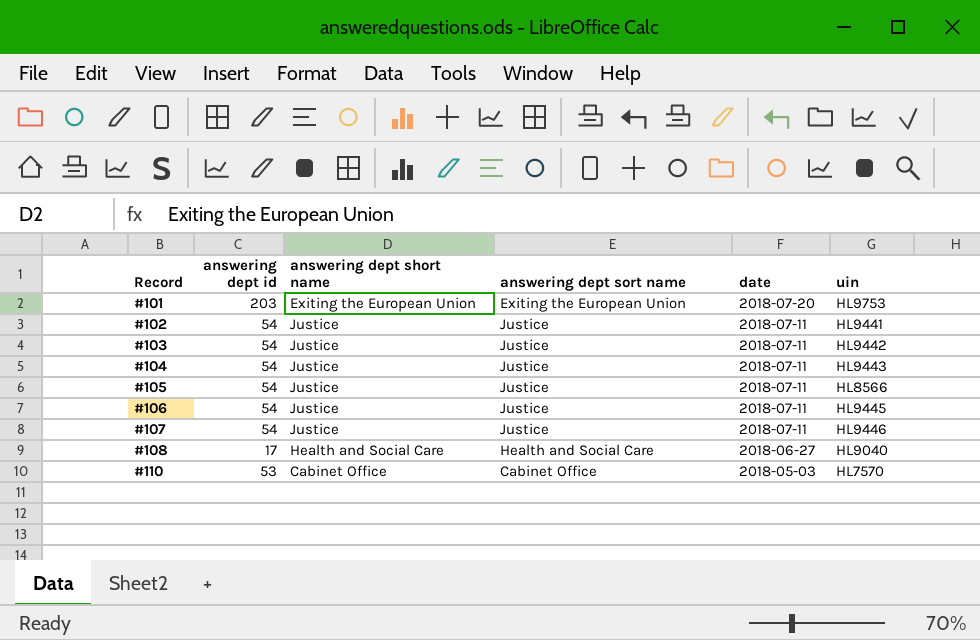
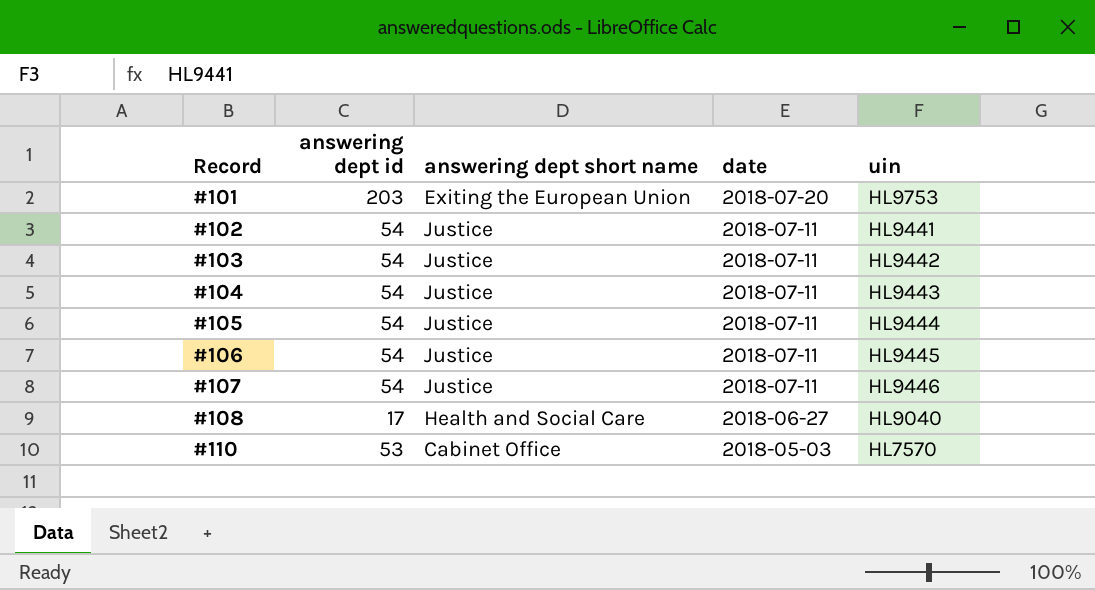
column answering dept sort name | position: 4 -> none
#105 | uin: HL8566 -> HL9444

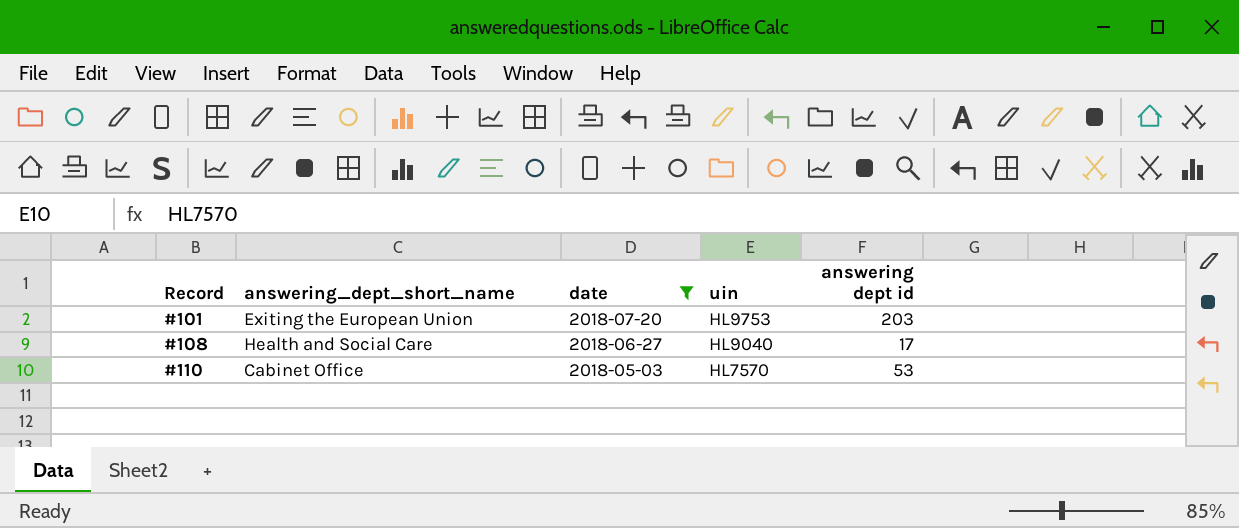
filter: none -> date != 2018-07-11
column name: answering dept short name -> answering_dept_short_name
column answering dept id | position: 2 -> 5

